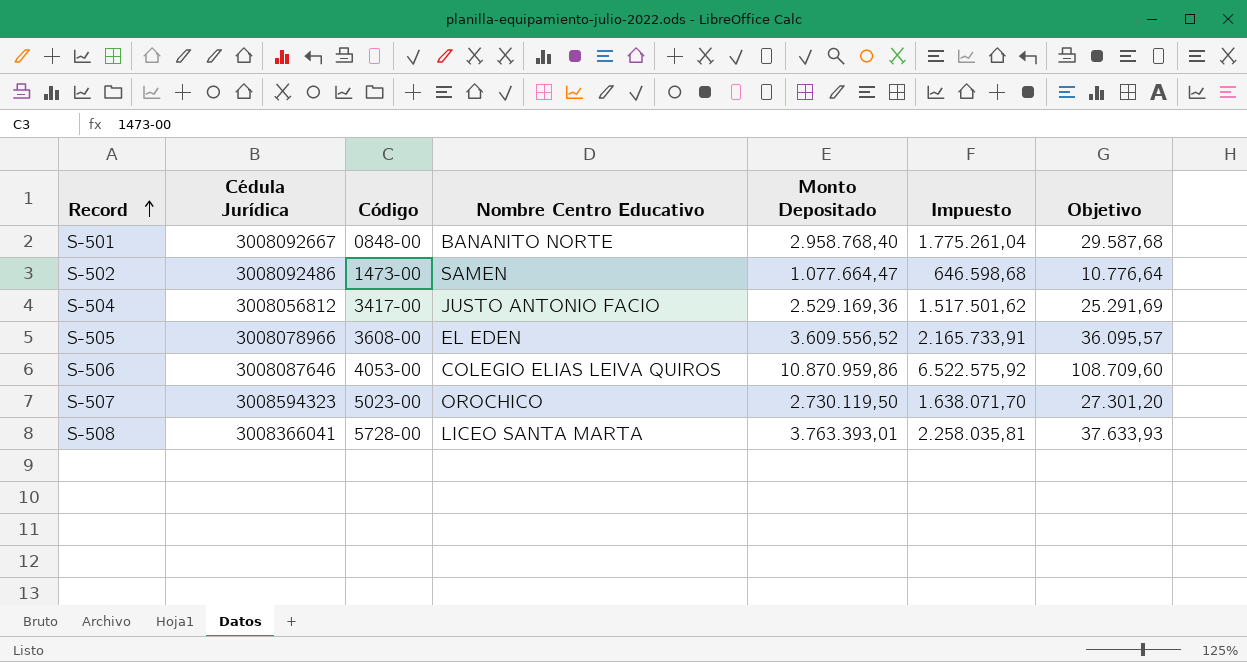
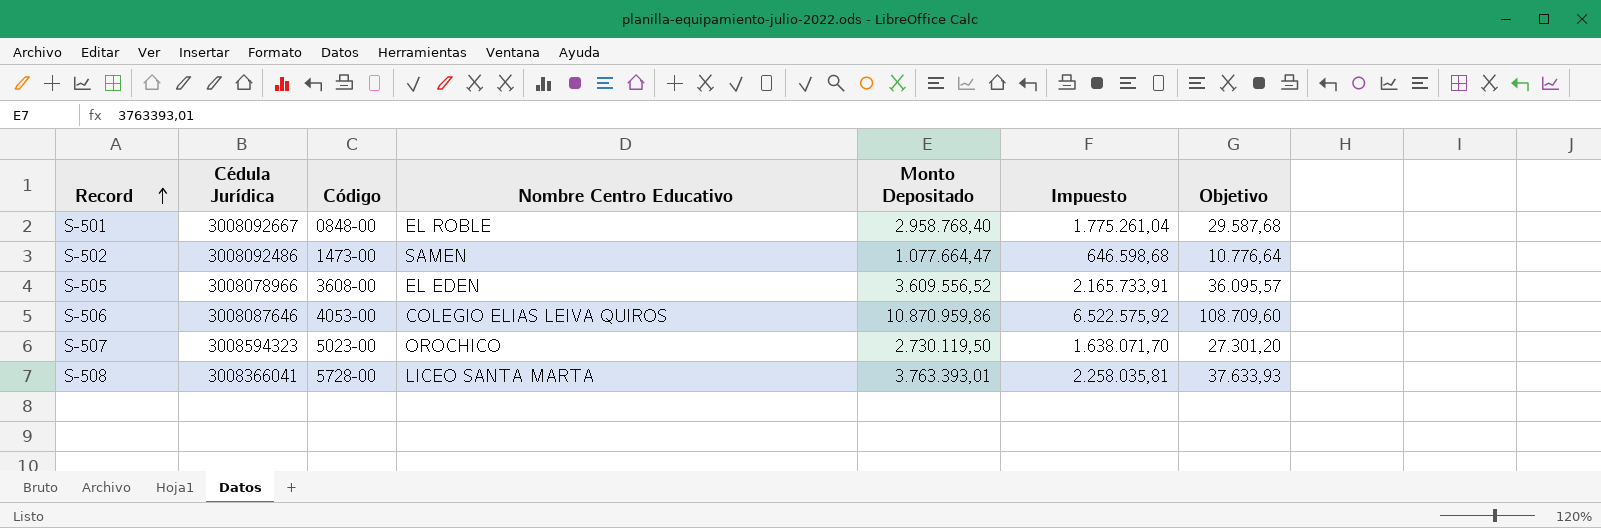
row S-504: 3008056812 | 3417-00 | JUSTO ANTONIO FACIO | 2.529.169,36 | 1.517.501,62 | 25.291,69 -> none
S-501 | Nombre Centro Educativo: BANANITO NORTE -> EL ROBLE

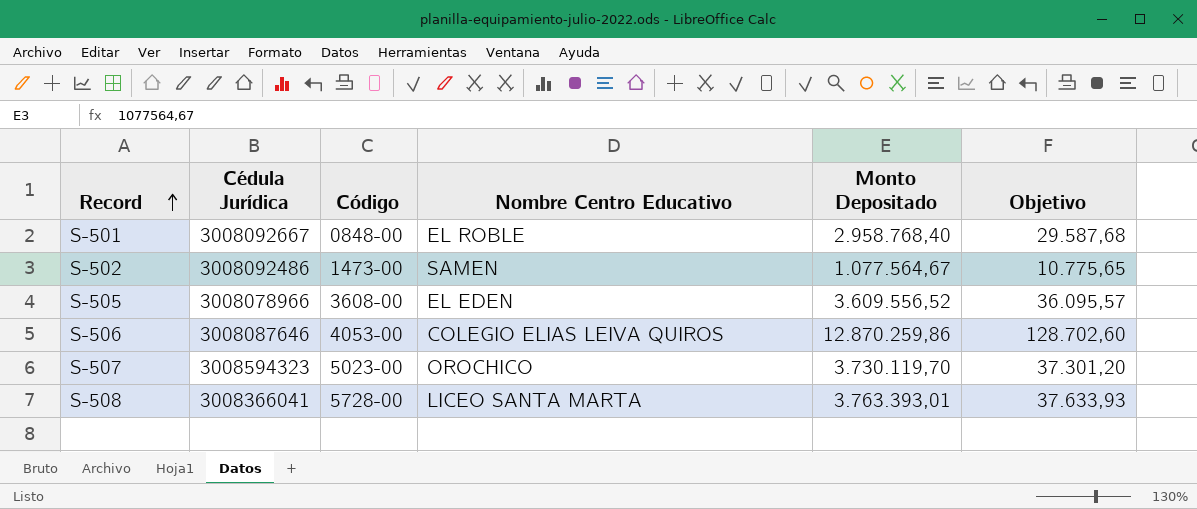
column Impuesto | formula: [Monto Depositado] * 0,6 -> none
S-502 | Monto Depositado: 1.077.664,47 -> 1.077.564,67
S-502 | Objetivo: 10.776,64 -> 10.775,65
S-506 | Monto Depositado: 10.870.959,86 -> 12.870.259,86
S-506 | Objetivo: 108.709,60 -> 128.702,60
S-507 | Monto Depositado: 2.730.119,50 -> 3.730.119,70
S-507 | Objetivo: 27.301,20 -> 37.301,20

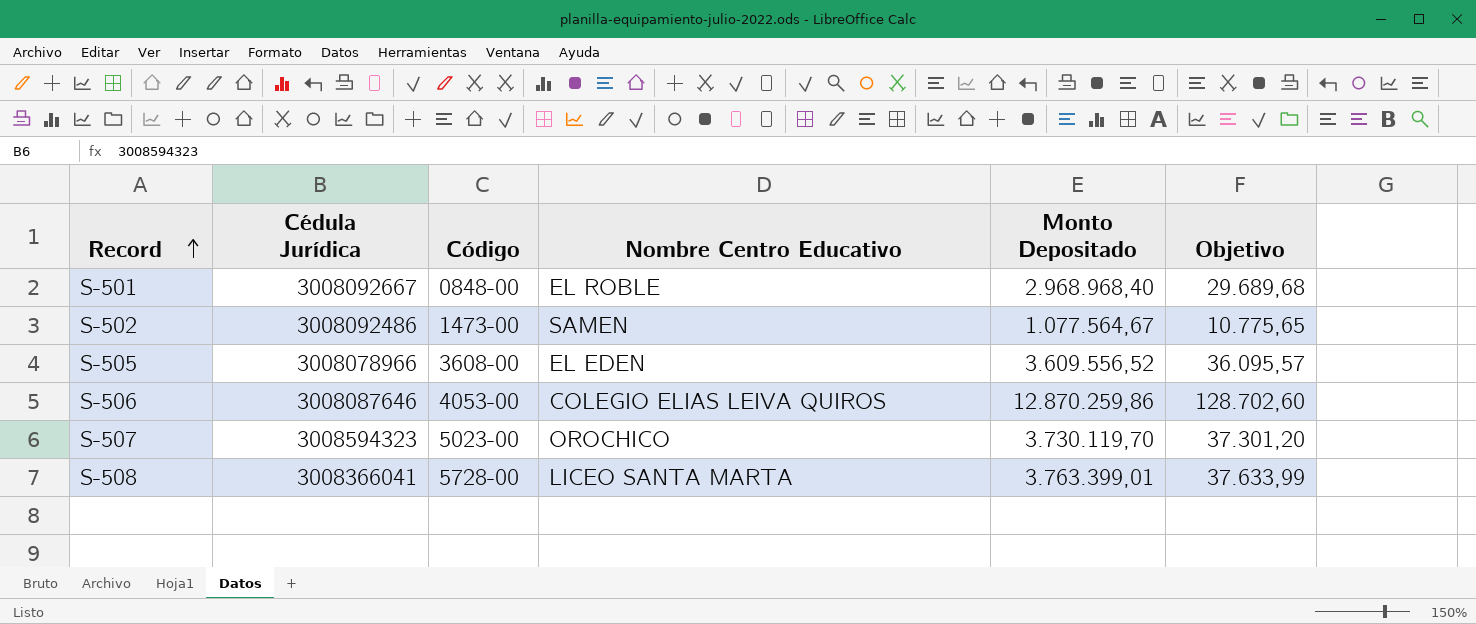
S-501 | Monto Depositado: 2.958.768,40 -> 2.968.968,40
S-501 | Objetivo: 29.587,68 -> 29.689,68
S-508 | Monto Depositado: 3.763.393,01 -> 3.763.399,01
S-508 | Objetivo: 37.633,93 -> 37.633,99

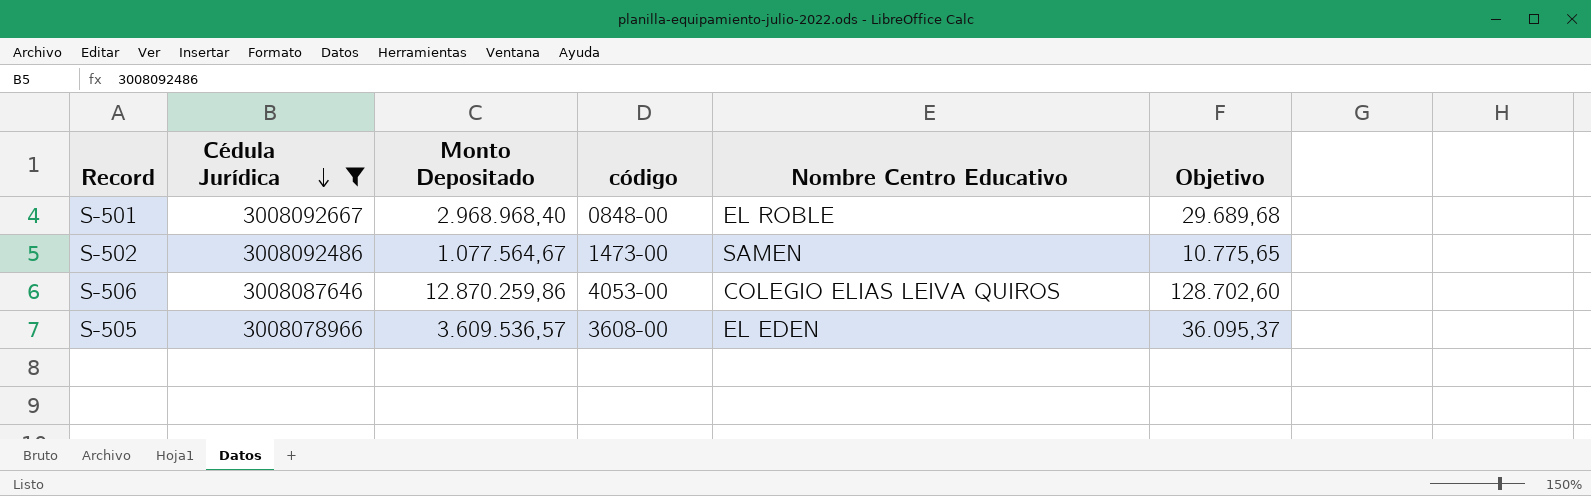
filter: none -> Cédula Jurídica <= 3008092667
row order: Record ascending -> Cédula Jurídica descending
column Monto Depositado | position: 5 -> 3
column name: Código -> código
S-505 | Monto Depositado: 3.609.556,52 -> 3.609.536,57
S-505 | Objetivo: 36.095,57 -> 36.095,37

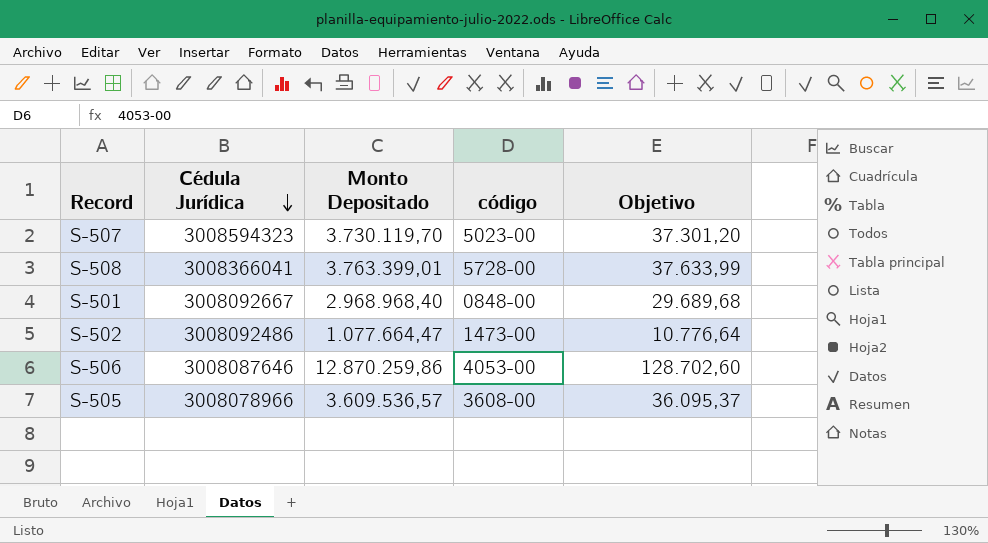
filter: Cédula Jurídica <= 3008092667 -> none
column Nombre Centro Educativo | position: 5 -> none
S-502 | Monto Depositado: 1.077.564,67 -> 1.077.664,47
S-502 | Objetivo: 10.775,65 -> 10.776,64

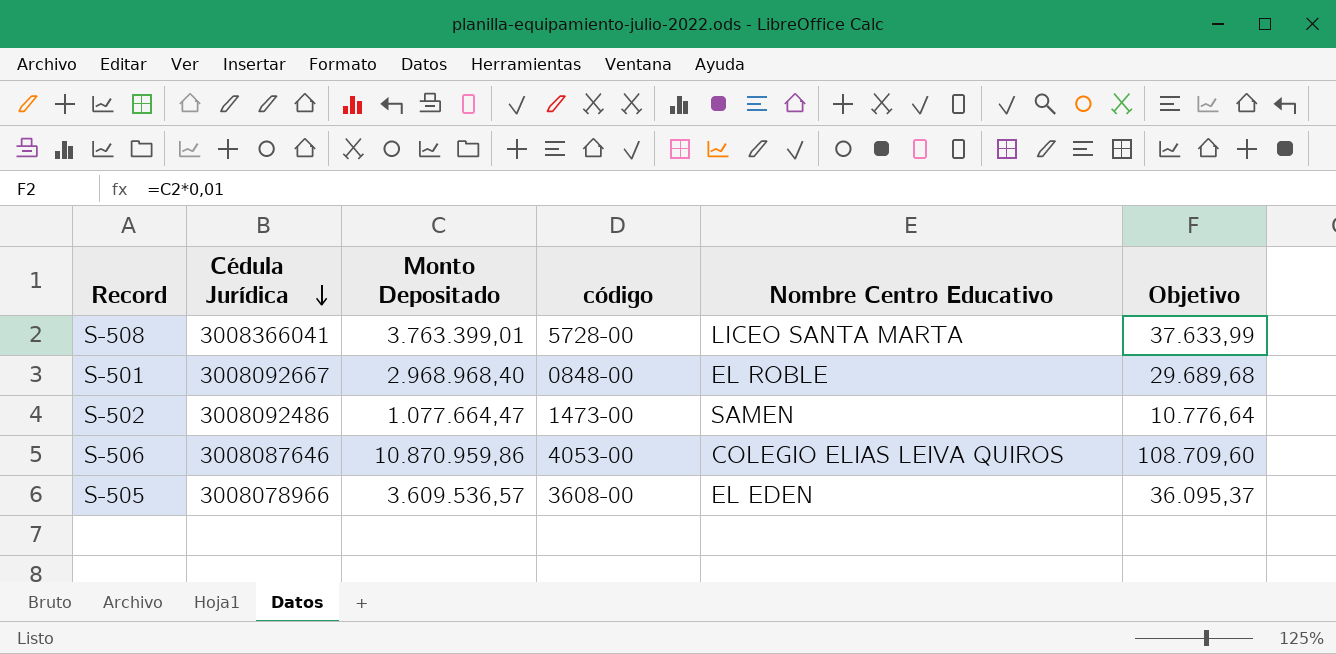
column Nombre Centro Educativo | position: none -> 5
row S-507: 3008594323 | 3.730.119,70 | 5023-00 | 37.301,20 -> none
S-506 | Monto Depositado: 12.870.259,86 -> 10.870.959,86
S-506 | Objetivo: 128.702,60 -> 108.709,60

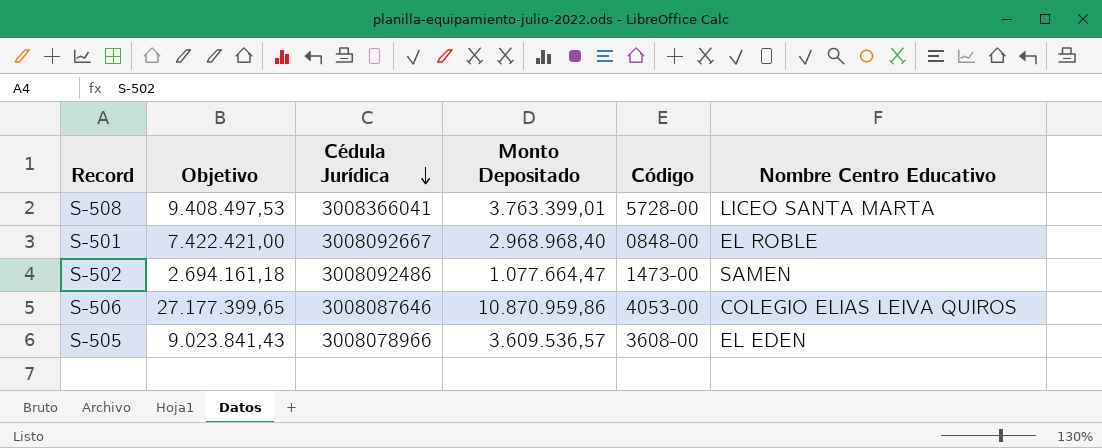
column Objetivo | formula: [Monto Depositado] * 0,01 -> [Monto Depositado] * 2,5
column Objetivo | position: 6 -> 2
column name: código -> Código

